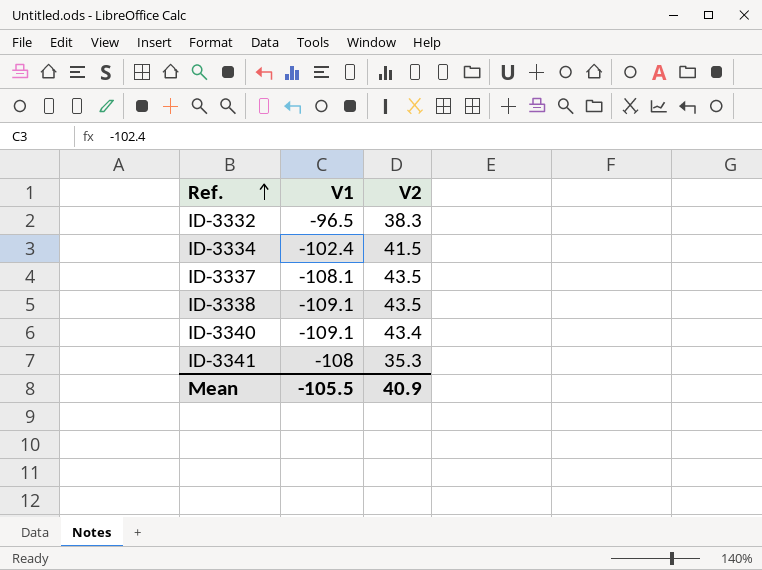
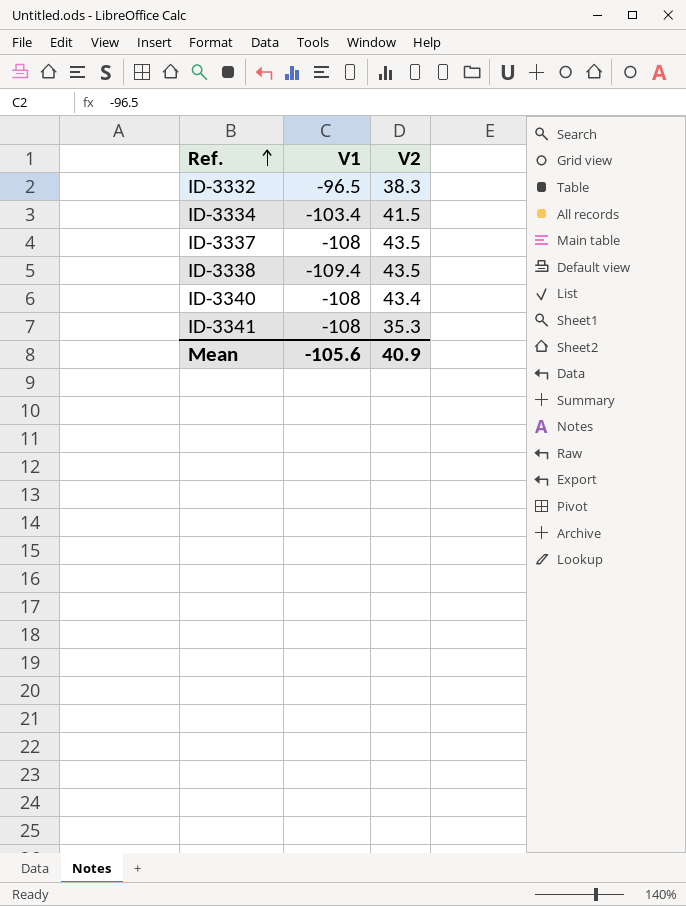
ID-3334 | V1: -102.4 -> -103.4
ID-3337 | V1: -108.1 -> -108
ID-3338 | V1: -109.1 -> -109.4
ID-3340 | V1: -109.1 -> -108
Mean | V1: -105.5 -> -105.6

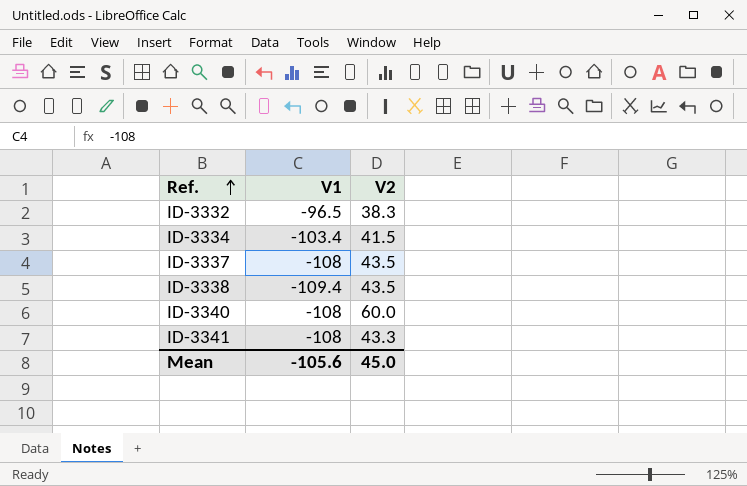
ID-3340 | V2: 43.4 -> 60.0
ID-3341 | V2: 35.3 -> 43.3
Mean | V2: 40.9 -> 45.0

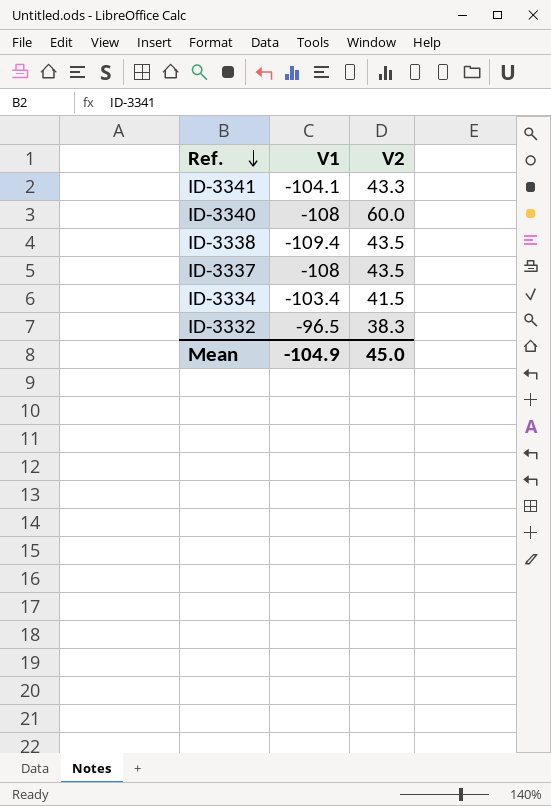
row order: Ref. ascending -> Ref. descending
ID-3341 | V1: -108 -> -104.1
Mean | V1: -105.6 -> -104.9

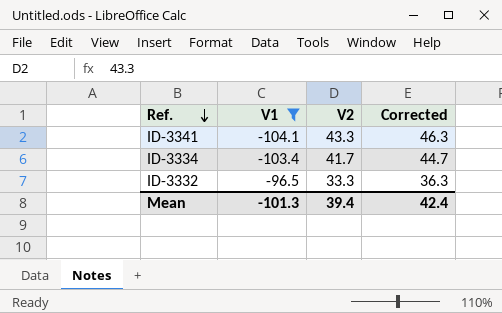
filter: none -> V1 >= -104.1
column Corrected | formula: none -> [V2] + 3
ID-3334 | V2: 41.5 -> 41.7
ID-3332 | V2: 38.3 -> 33.3
Mean | V1: -104.9 -> -101.3
Mean | V2: 45.0 -> 39.4

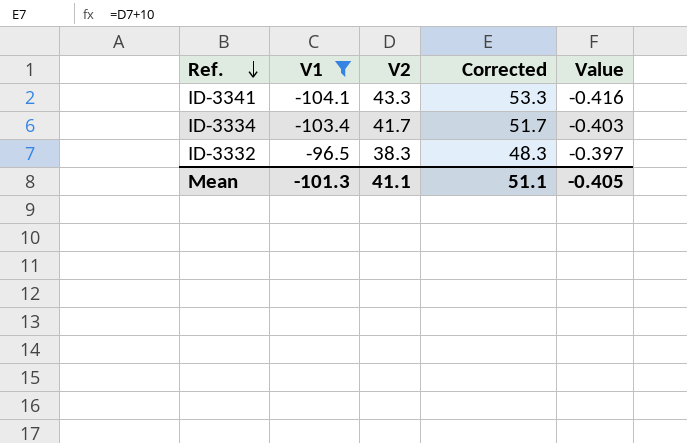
column Corrected | formula: [V2] + 3 -> [V2] + 10
column Value | formula: none -> [V2] / [V1]
ID-3332 | V2: 33.3 -> 38.3
Mean | V2: 39.4 -> 41.1
Mean | Corrected: 42.4 -> 51.1

